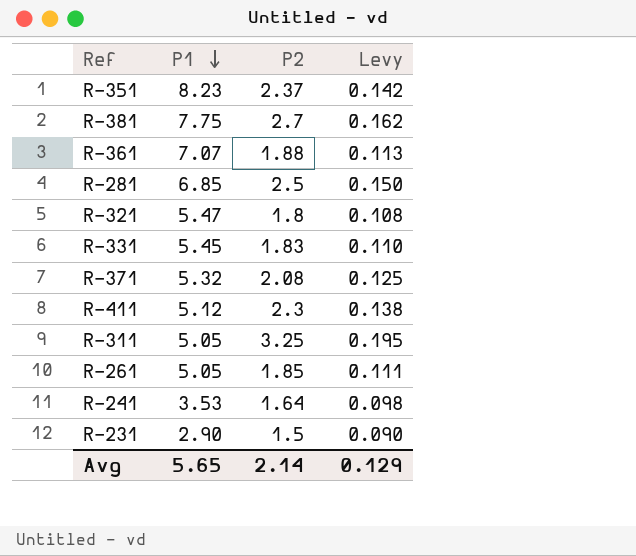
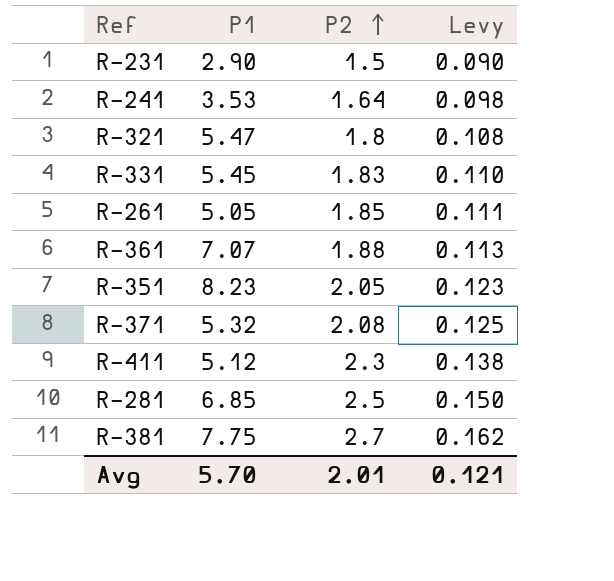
row order: P1 descending -> P2 ascending
row R-311: 5.05 | 3.25 | 0.195 -> none
R-351 | P2: 2.37 -> 2.05
R-351 | Levy: 0.142 -> 0.123
Avg | P1: 5.65 -> 5.70
Avg | P2: 2.14 -> 2.01
Avg | Levy: 0.129 -> 0.121

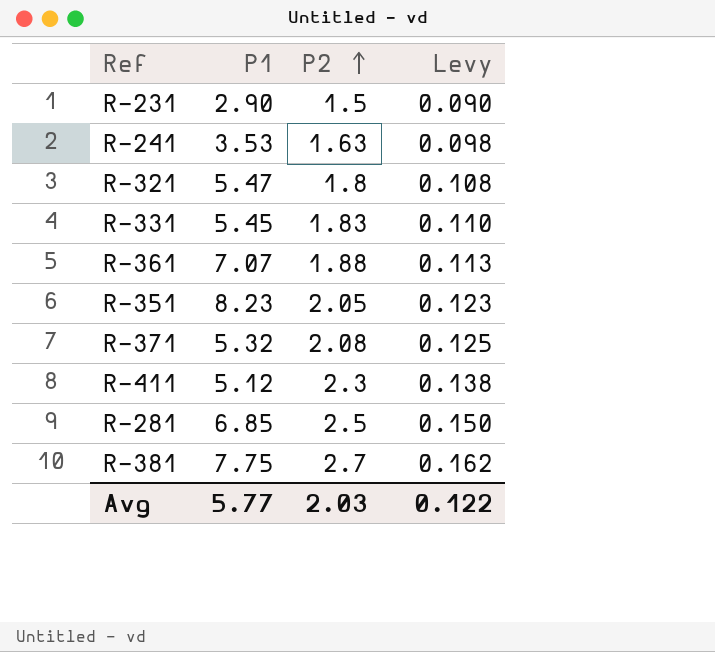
row R-261: 5.05 | 1.85 | 0.111 -> none
R-241 | P2: 1.64 -> 1.63
Avg | P1: 5.70 -> 5.77
Avg | P2: 2.01 -> 2.03
Avg | Levy: 0.121 -> 0.122

